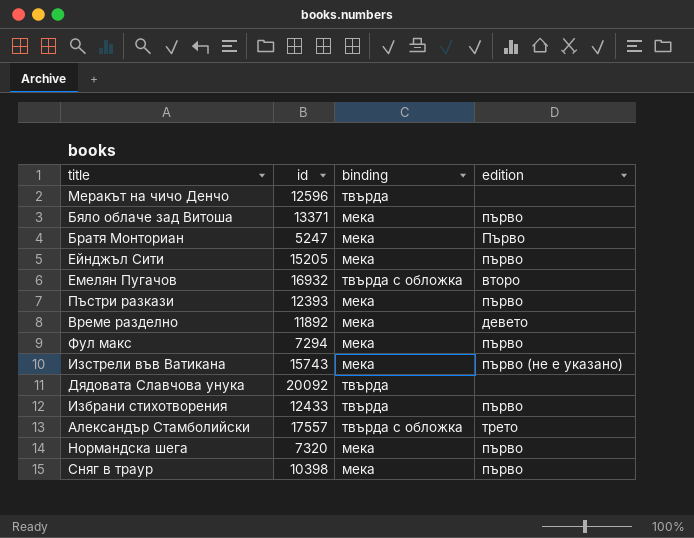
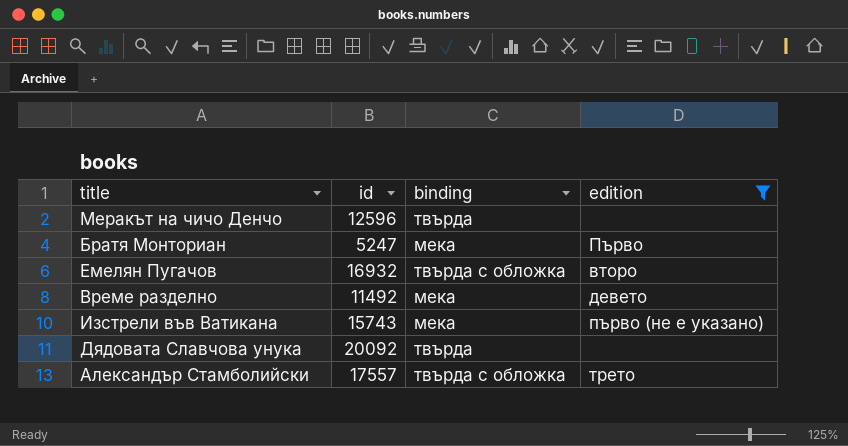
filter: none -> edition != първо
Време разделно | id: 11892 -> 11492

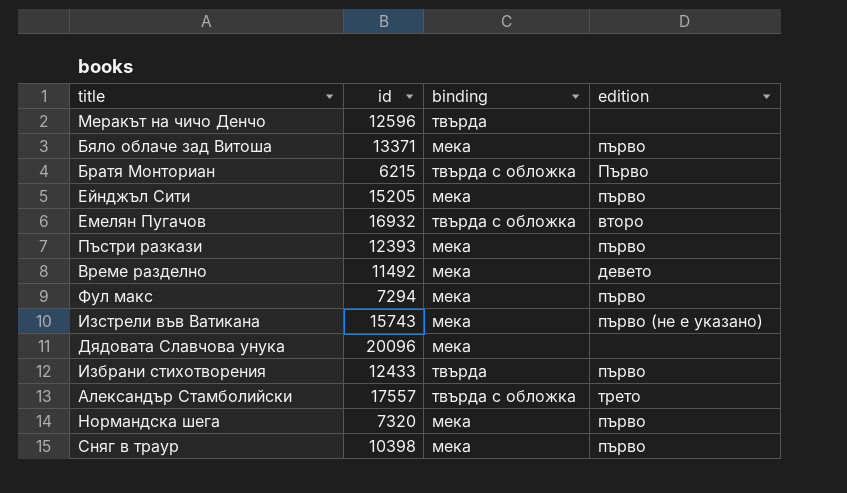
filter: edition != първо -> none
Братя Монториан | id: 5247 -> 6215
Братя Монториан | binding: мека -> твърда с обложка
Дядовата Славчова унука | id: 20092 -> 20096
Дядовата Славчова унука | binding: твърда -> мека

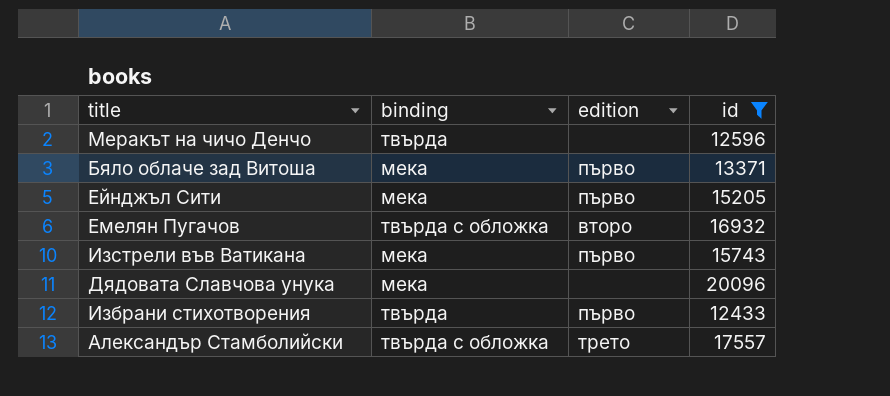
filter: none -> id >= 12433
column id | position: 2 -> 4
Изстрели във Ватикана | edition: първо (не е указано) -> първо

